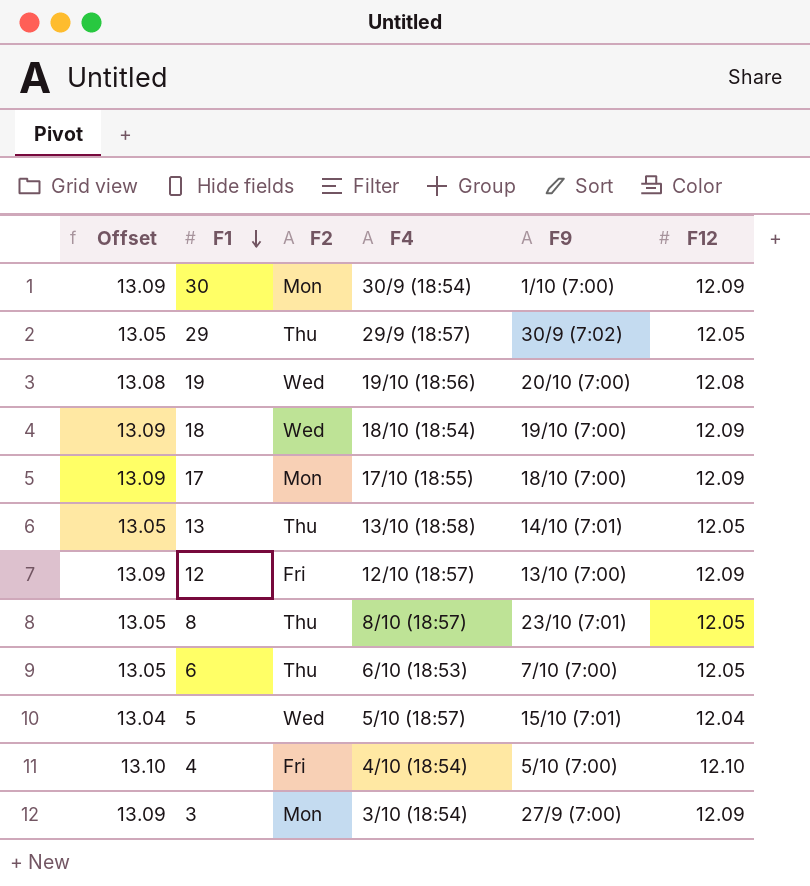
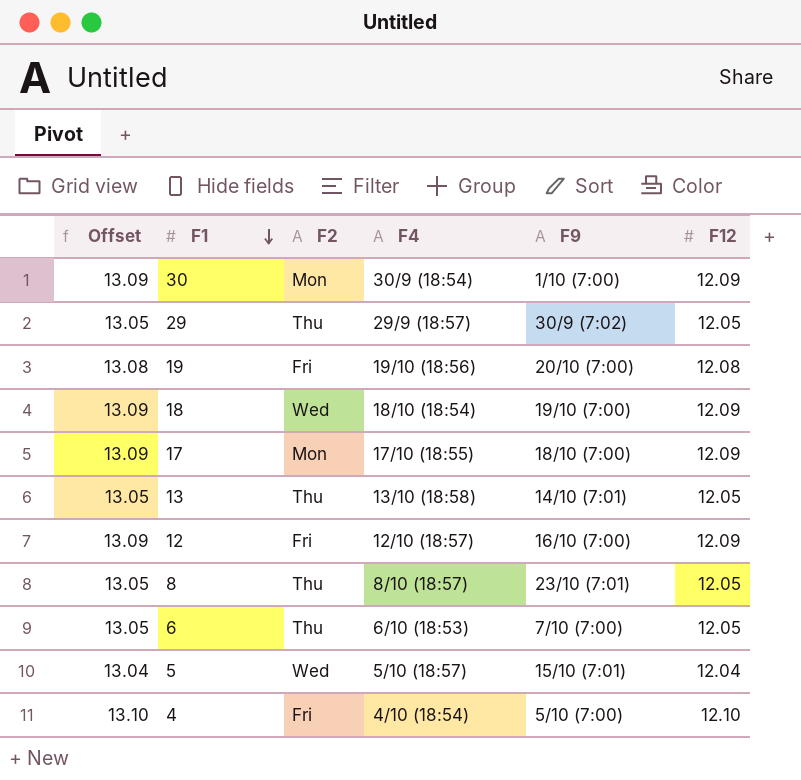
row 3: 13.09 | Mon | 3/10 (18:54) | 27/9 (7:00) | 12.09 -> none
19 | F2: Wed -> Fri
12 | F9: 13/10 (7:00) -> 16/10 (7:00)

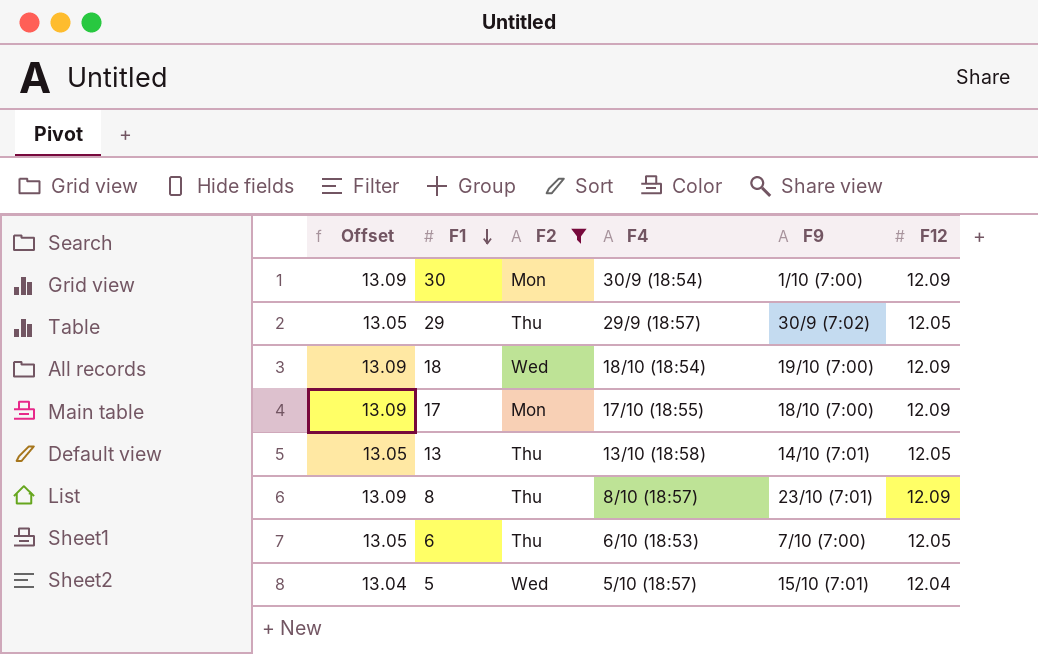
filter: none -> F2 != Fri
8 | Offset: 13.05 -> 13.09
8 | F12: 12.05 -> 12.09

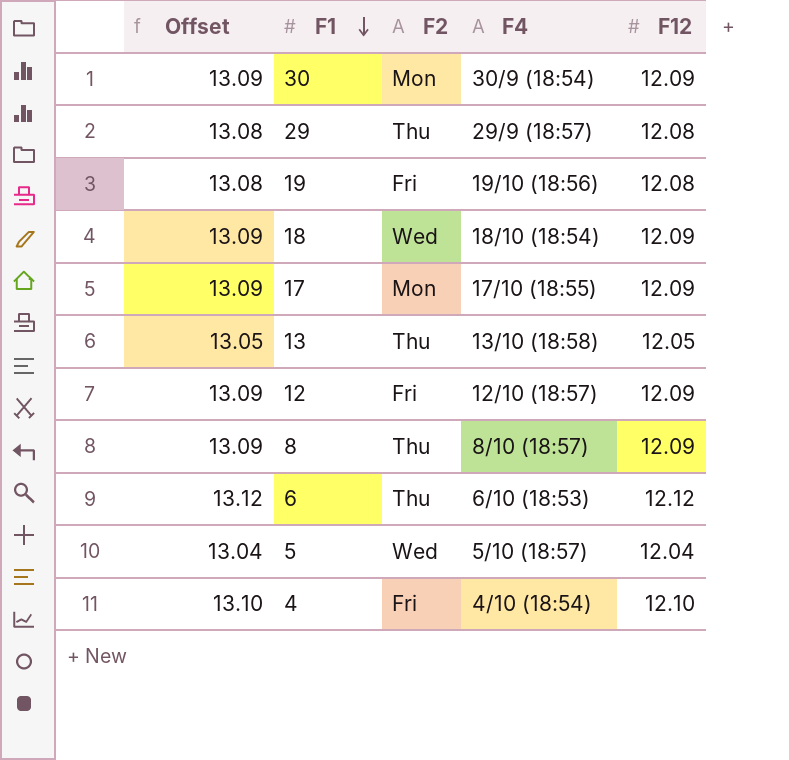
filter: F2 != Fri -> none
column F9 | position: 5 -> none
29 | Offset: 13.05 -> 13.08
29 | F12: 12.05 -> 12.08
6 | Offset: 13.05 -> 13.12
6 | F12: 12.05 -> 12.12

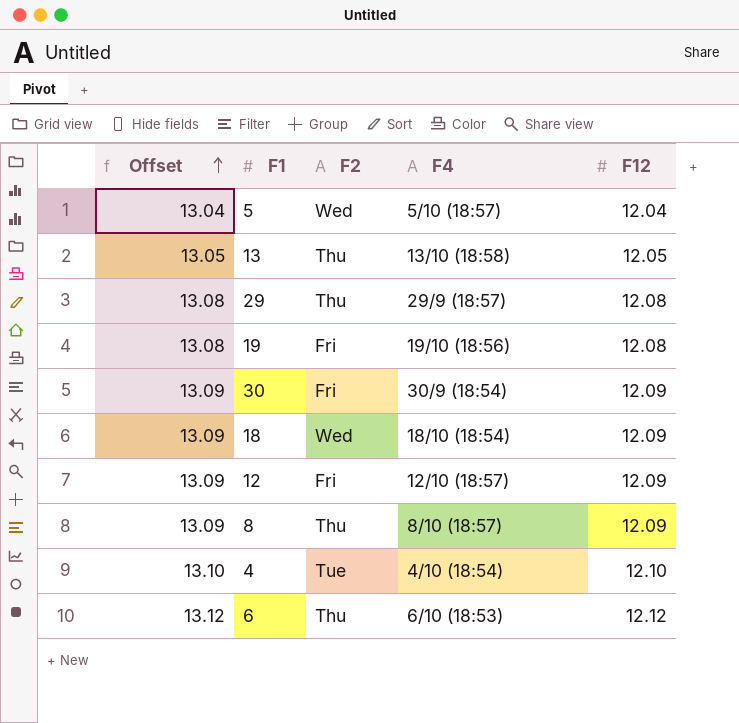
row order: F1 descending -> Offset ascending
row 17: 13.09 | Mon | 17/10 (18:55) | 12.09 -> none
30 | F2: Mon -> Fri
4 | F2: Fri -> Tue

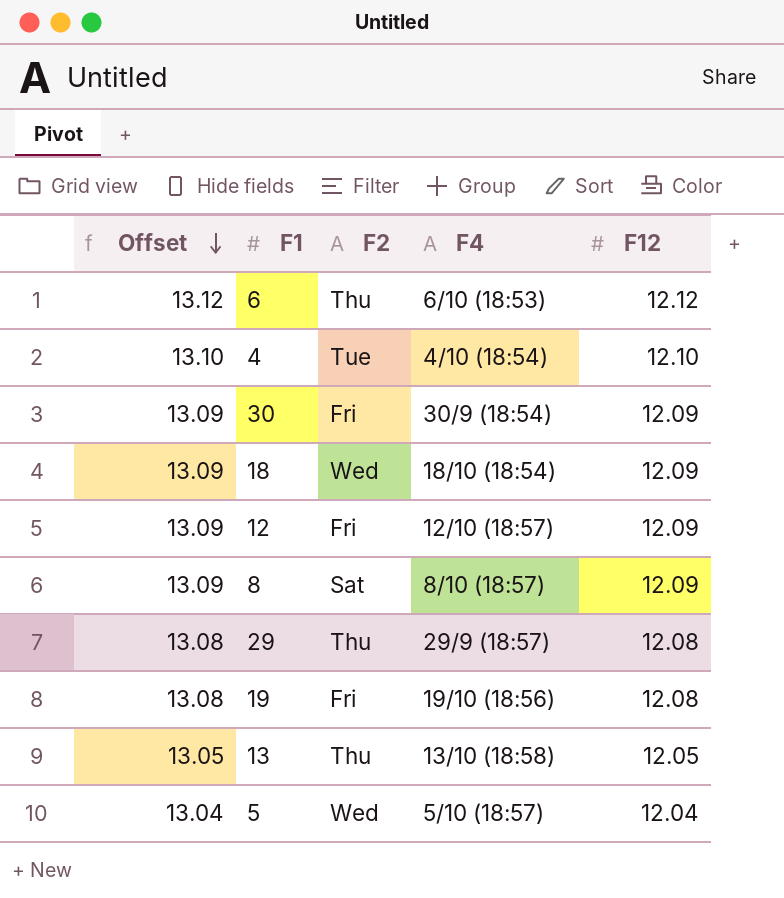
row order: Offset ascending -> Offset descending
8 | F2: Thu -> Sat

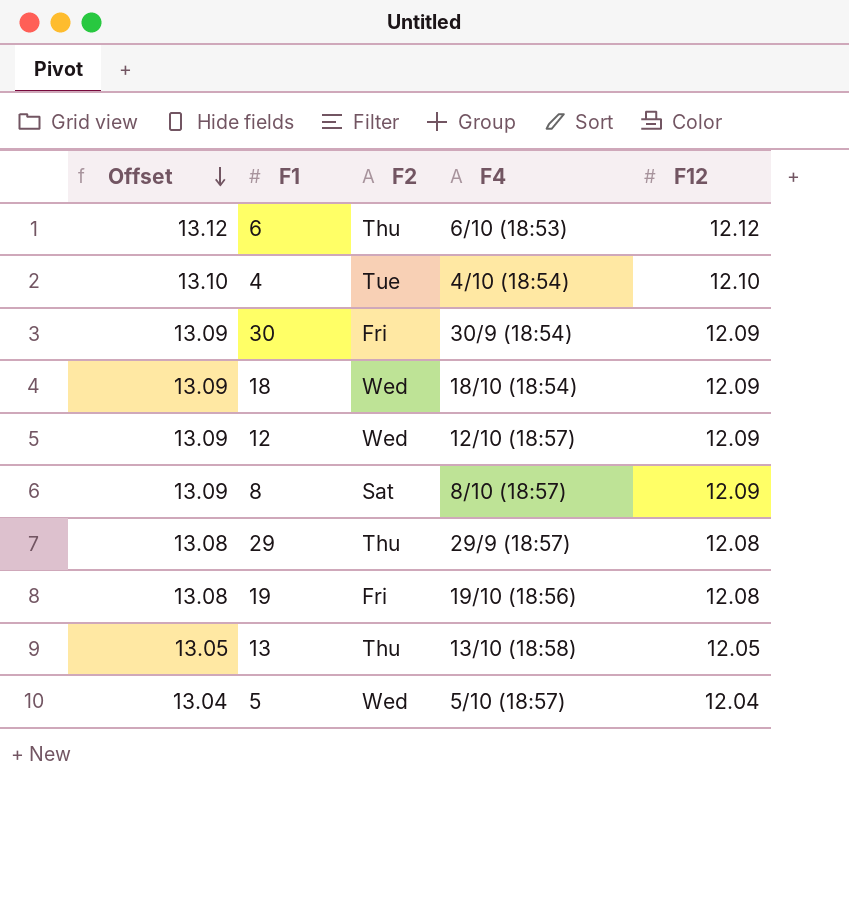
12 | F2: Fri -> Wed

